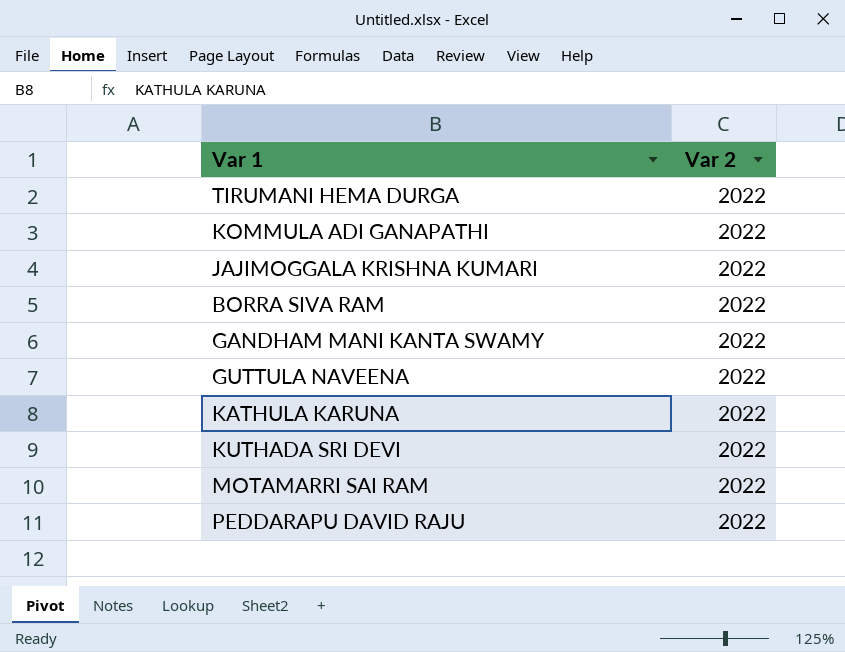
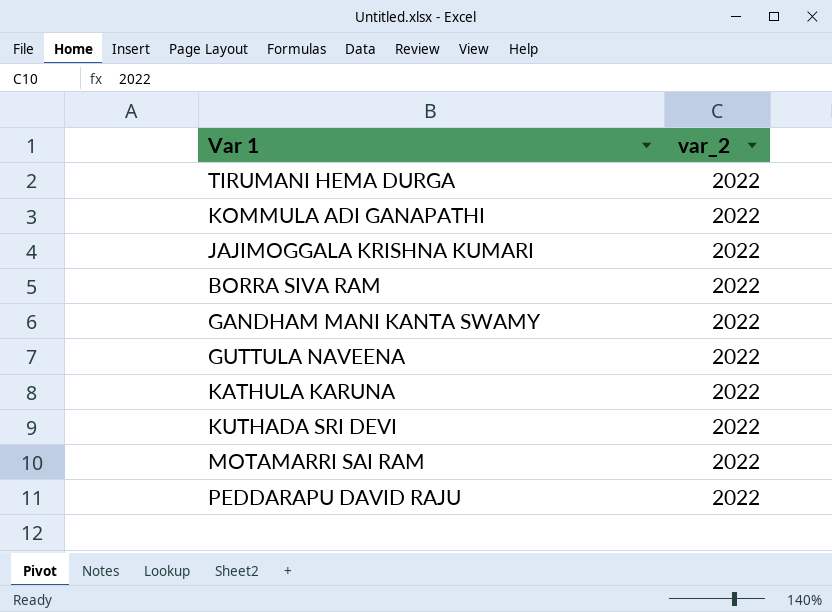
column name: Var 2 -> var_2

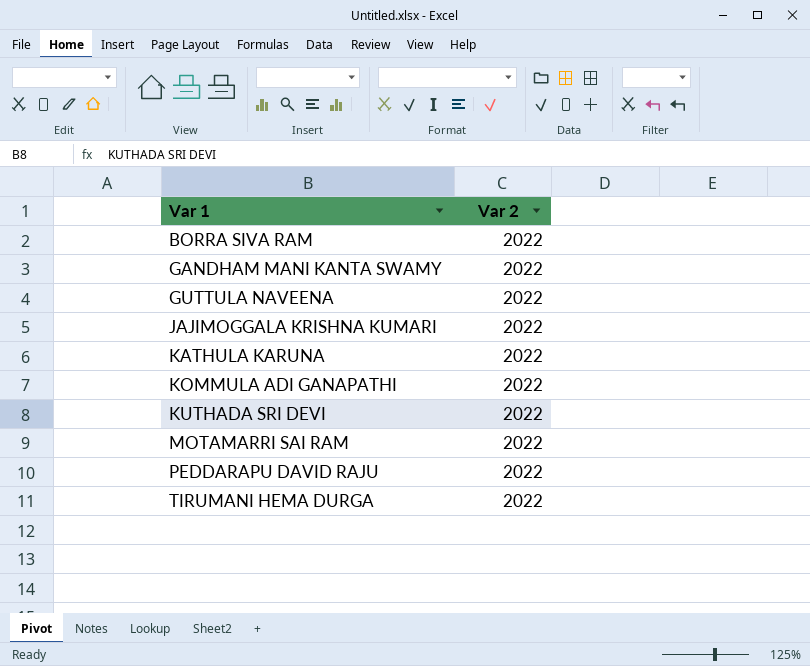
row order: none -> Var 1 ascending
column name: var_2 -> Var 2

